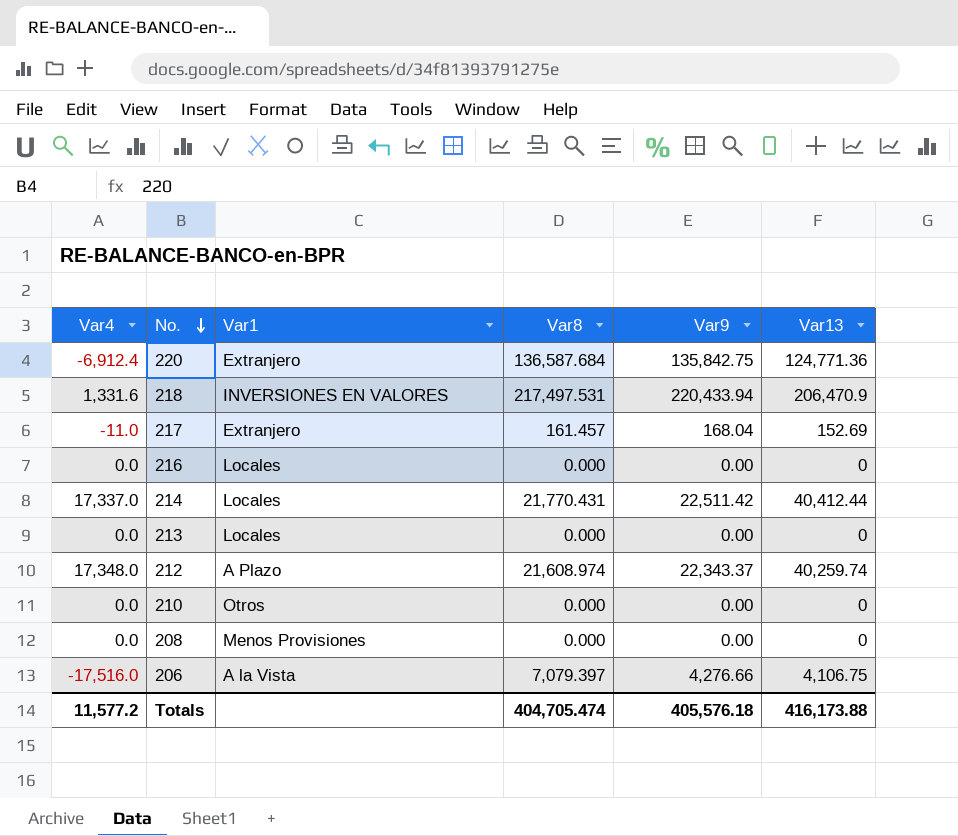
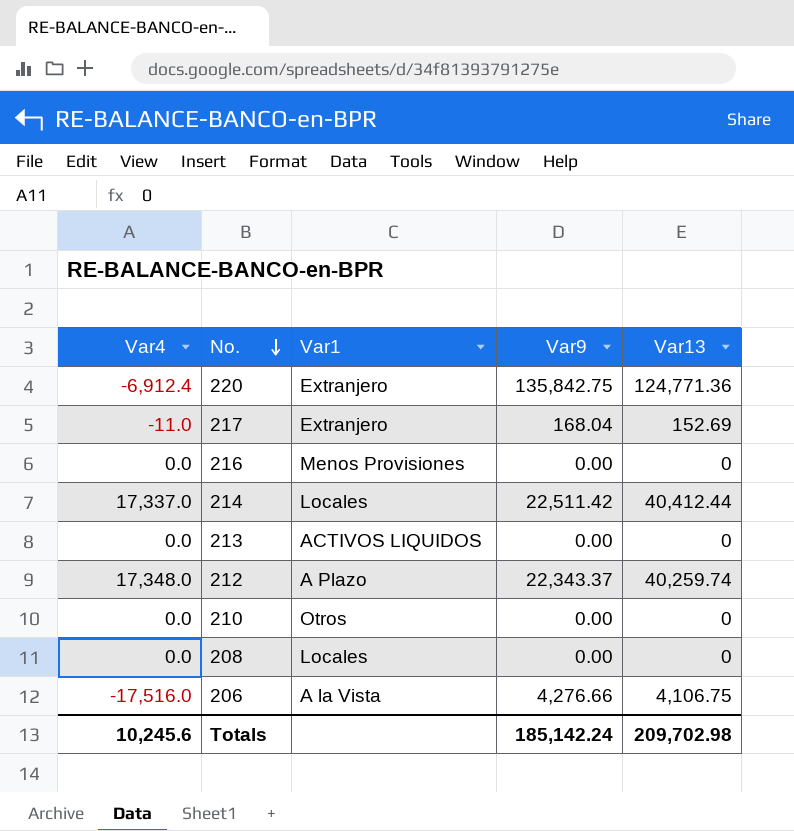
column Var8 | position: 4 -> none
row 218: 1,331.6 | INVERSIONES EN VALORES | 217,497.531 | 220,433.94 | 206,470.9 -> none
216 | Var1: Locales -> Menos Provisiones
213 | Var1: Locales -> ACTIVOS LIQUIDOS
208 | Var1: Menos Provisiones -> Locales
Totals | Var4: 11,577.2 -> 10,245.6
Totals | Var9: 405,576.18 -> 185,142.24
Totals | Var13: 416,173.88 -> 209,702.98

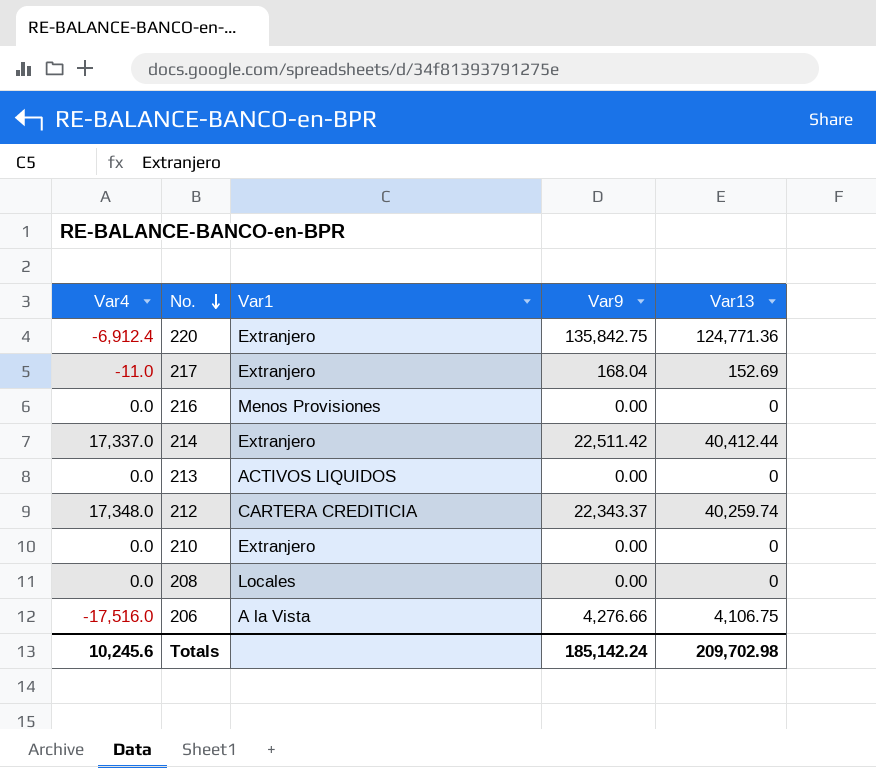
214 | Var1: Locales -> Extranjero
212 | Var1: A Plazo -> CARTERA CREDITICIA
210 | Var1: Otros -> Extranjero

